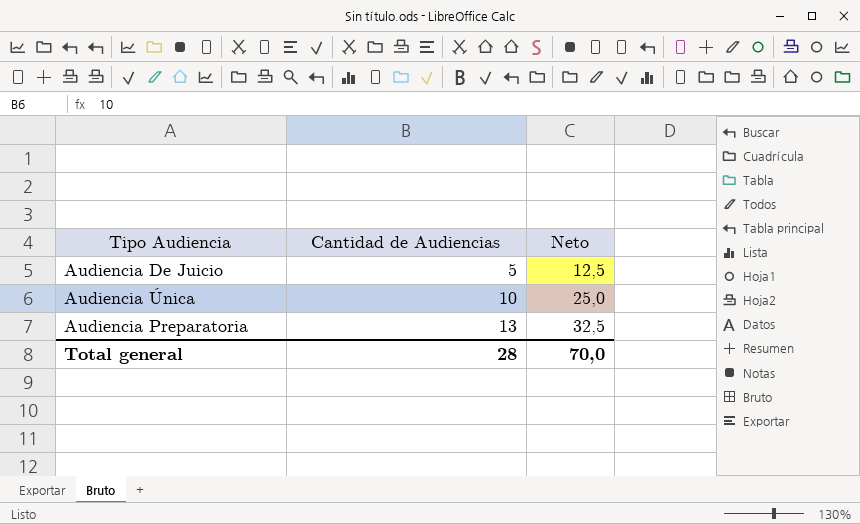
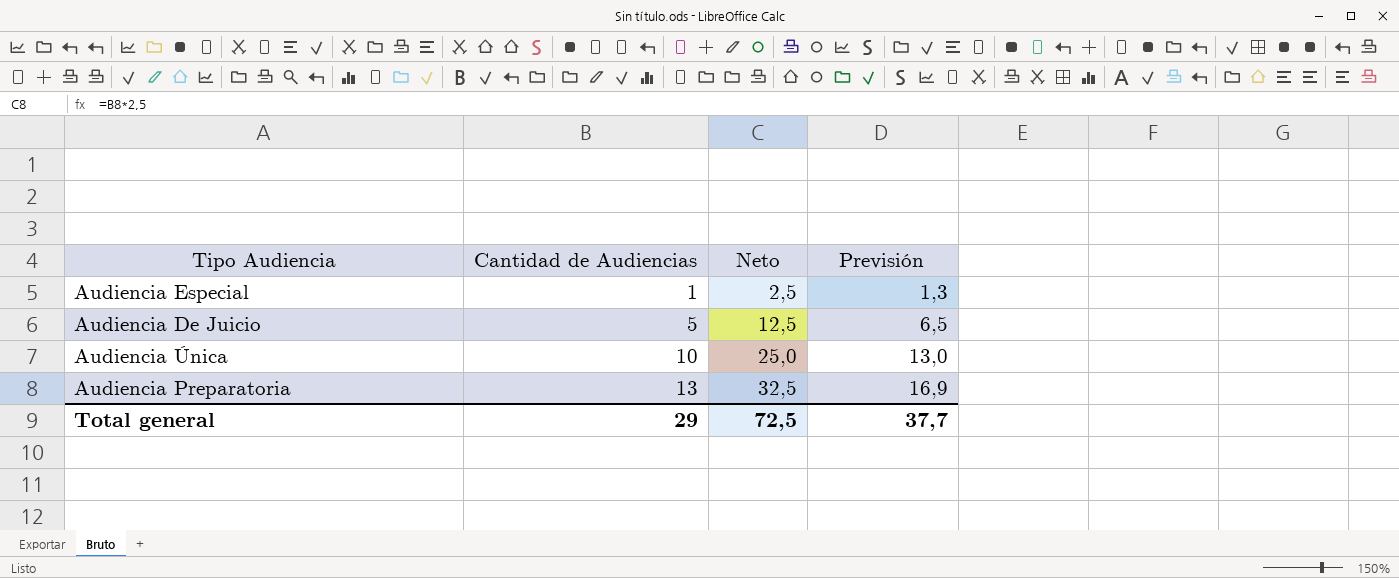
column Previsión | formula: none -> [Cantidad de Audiencias] * 1,3
row Audiencia Especial: none -> 1 | 2,5 | 1,3
Total general | Cantidad de Audiencias: 28 -> 29
Total general | Neto: 70,0 -> 72,5

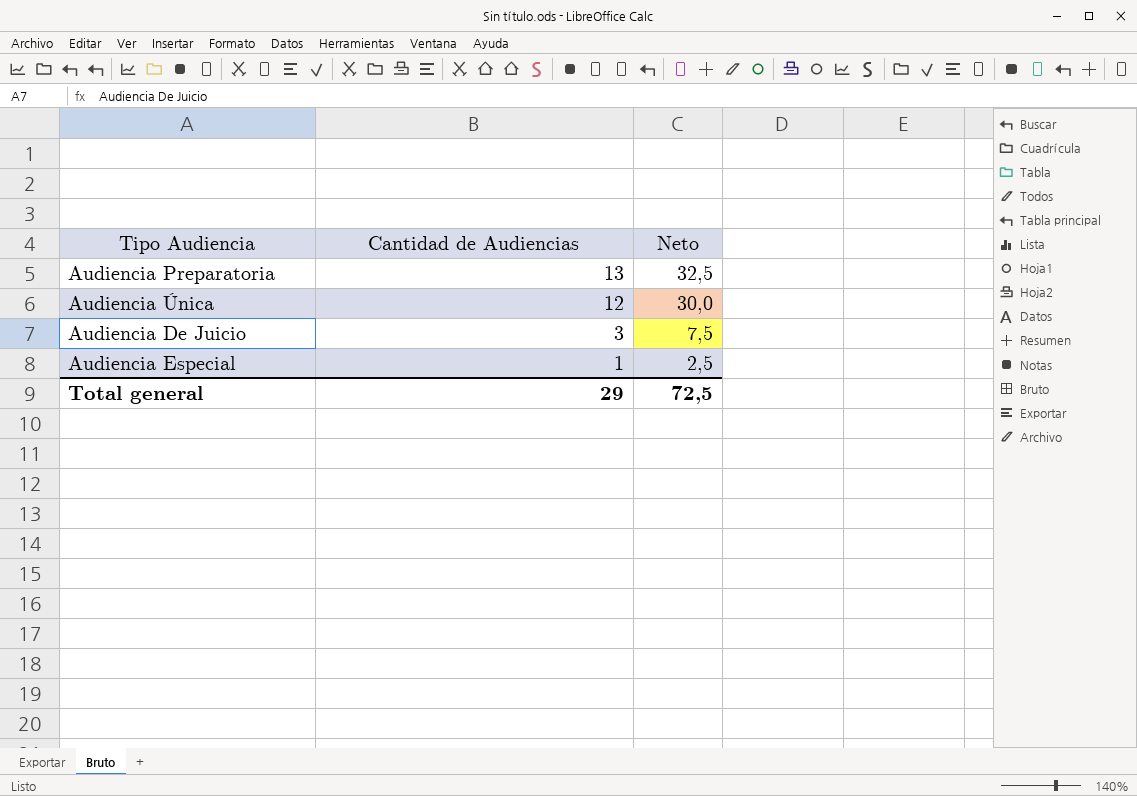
row order: Cantidad de Audiencias ascending -> Cantidad de Audiencias descending
column Previsión | formula: [Cantidad de Audiencias] * 1,3 -> none
Audiencia Única | Cantidad de Audiencias: 10 -> 12
Audiencia Única | Neto: 25,0 -> 30,0
Audiencia De Juicio | Cantidad de Audiencias: 5 -> 3
Audiencia De Juicio | Neto: 12,5 -> 7,5

